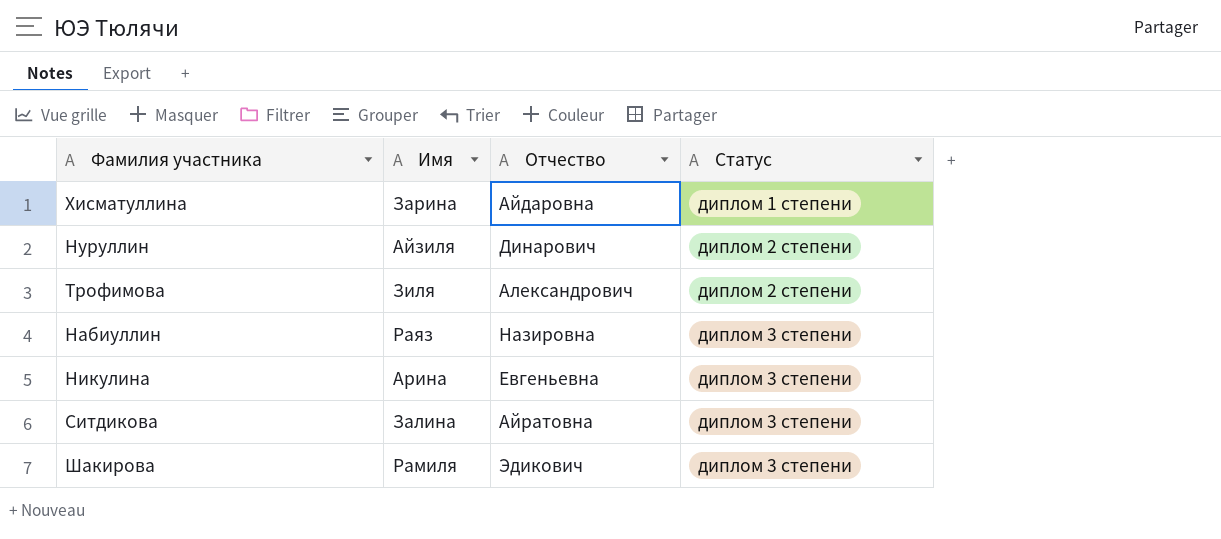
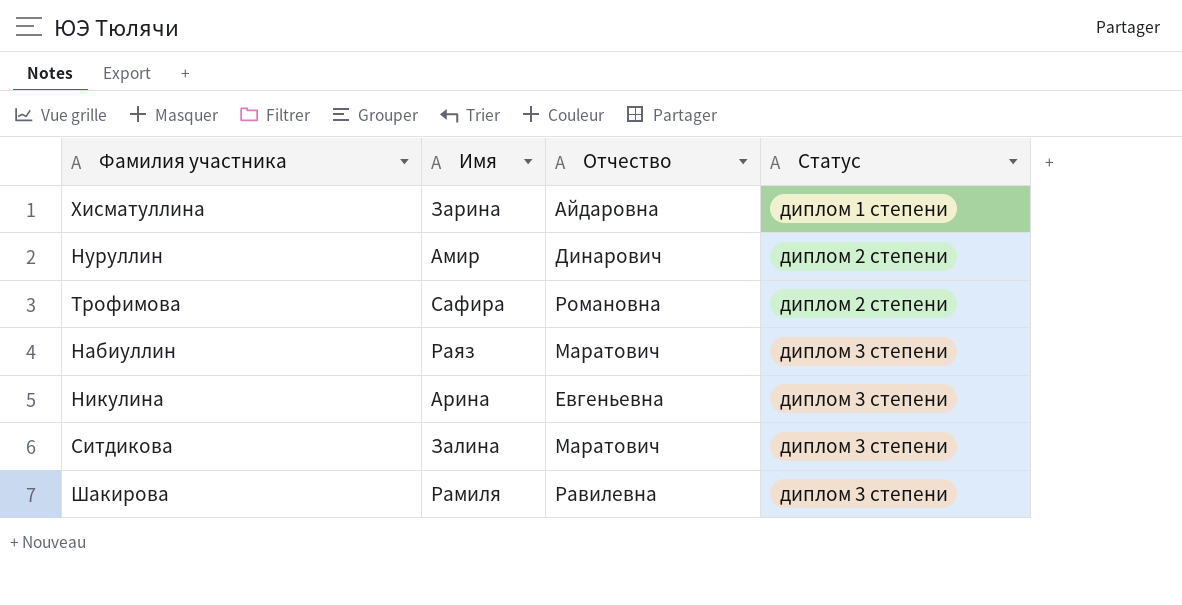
Нуруллин | Имя: Айзиля -> Амир
Трофимова | Имя: Зиля -> Сафира
Трофимова | Отчество: Александрович -> Романовна
Набиуллин | Отчество: Назировна -> Маратович
Ситдикова | Отчество: Айратовна -> Маратович
Шакирова | Отчество: Эдикович -> Равилевна

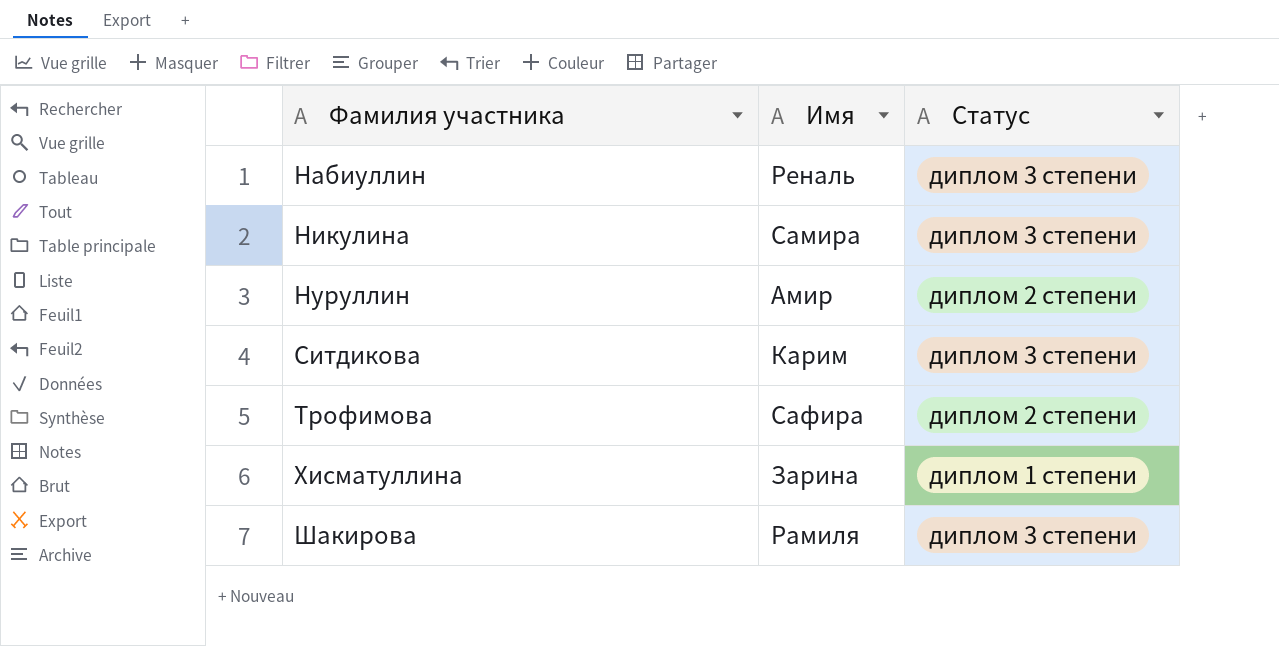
row order: Статус ascending -> Фамилия участника ascending
column Отчество | position: 3 -> none
Набиуллин | Имя: Раяз -> Реналь
Никулина | Имя: Арина -> Самира
Ситдикова | Имя: Залина -> Карим

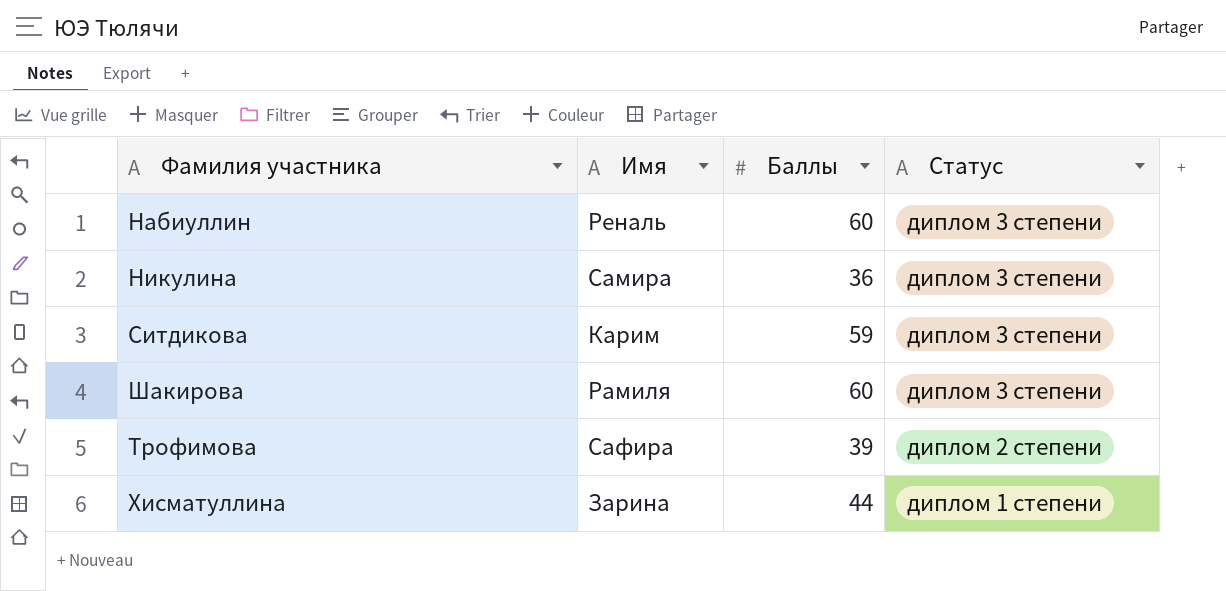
row order: Фамилия участника ascending -> Статус descending
column Баллы | position: none -> 3
row Нуруллин: Амир | диплом 2 степени -> none

